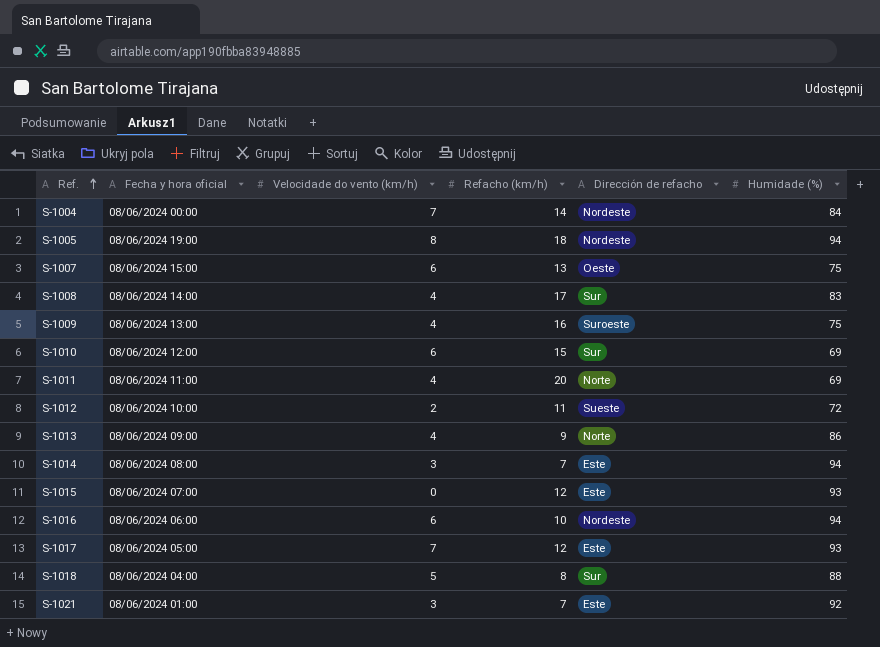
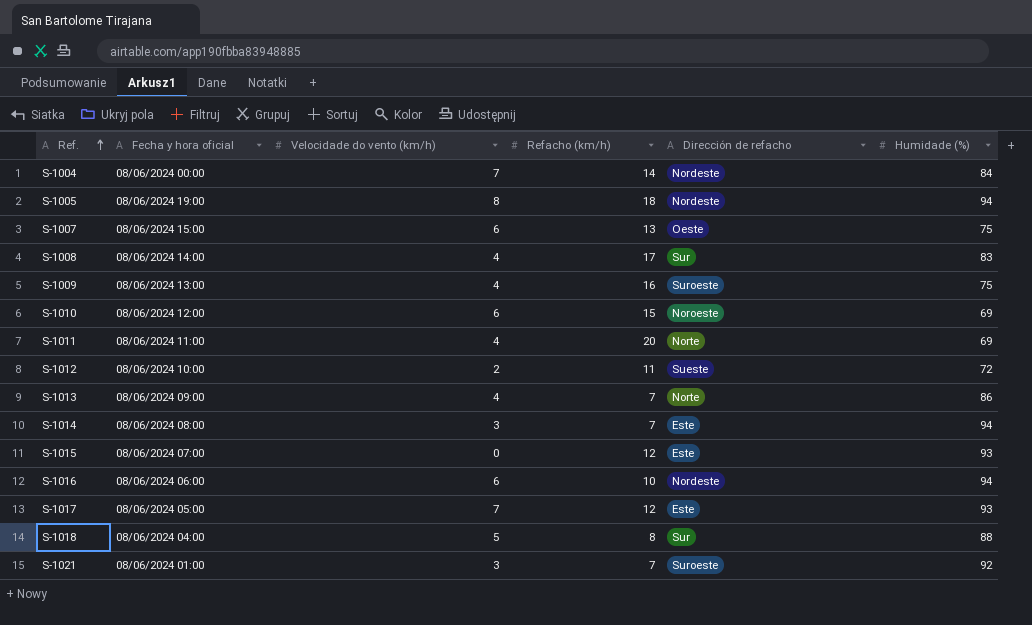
S-1010 | Dirección de refacho: Sur -> Noroeste
S-1013 | Refacho (km/h): 9 -> 7
S-1021 | Dirección de refacho: Este -> Suroeste

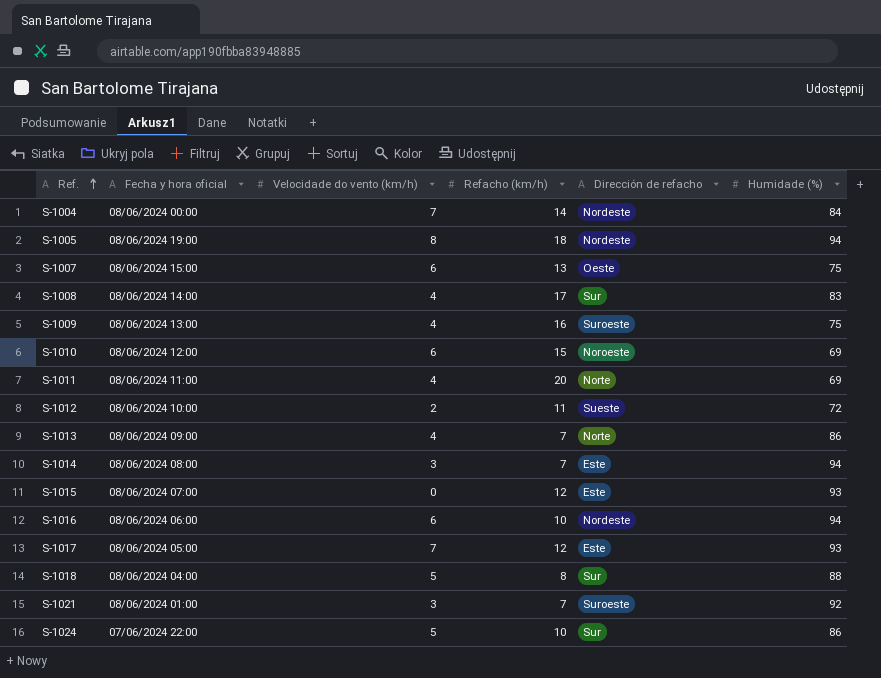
row S-1024: none -> 07/06/2024 22:00 | 5 | 10 | Sur | 86

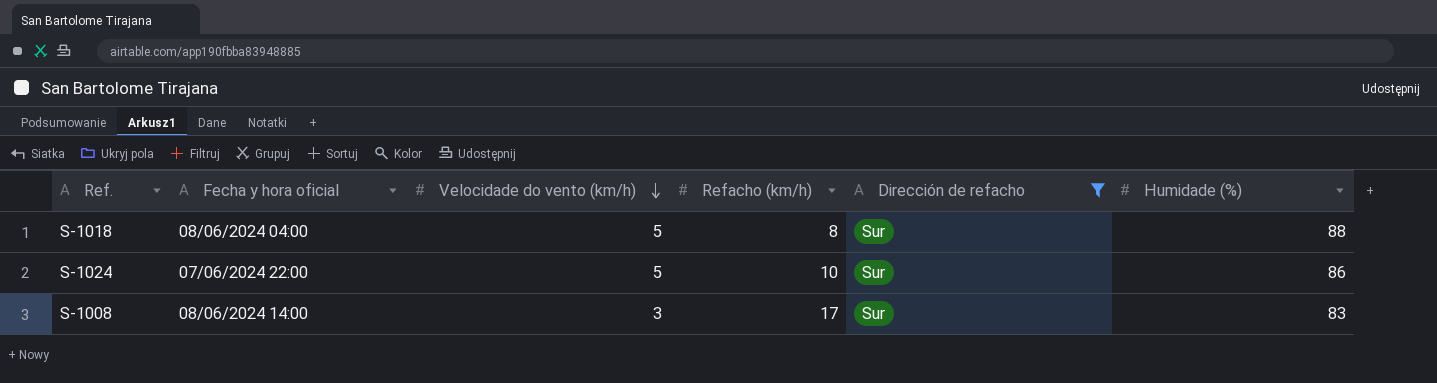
filter: none -> Dirección de refacho = Sur
row order: Ref. ascending -> Velocidade do vento (km/h) descending
S-1008 | Velocidade do vento (km/h): 4 -> 3

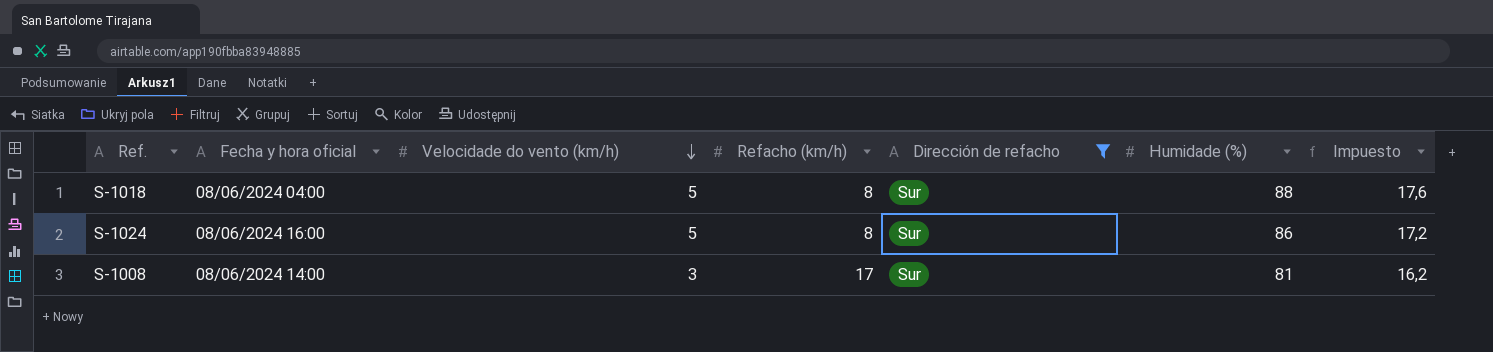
column Impuesto | formula: none -> [Humidade (%)] * 0,2
S-1024 | Fecha y hora oficial: 07/06/2024 22:00 -> 08/06/2024 16:00
S-1024 | Refacho (km/h): 10 -> 8
S-1008 | Humidade (%): 83 -> 81

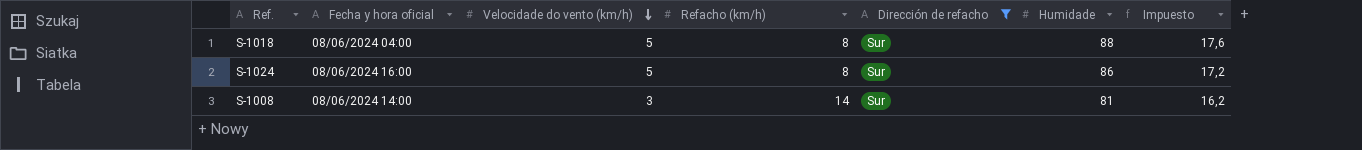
column name: Humidade (%) -> Humidade
S-1008 | Refacho (km/h): 17 -> 14

